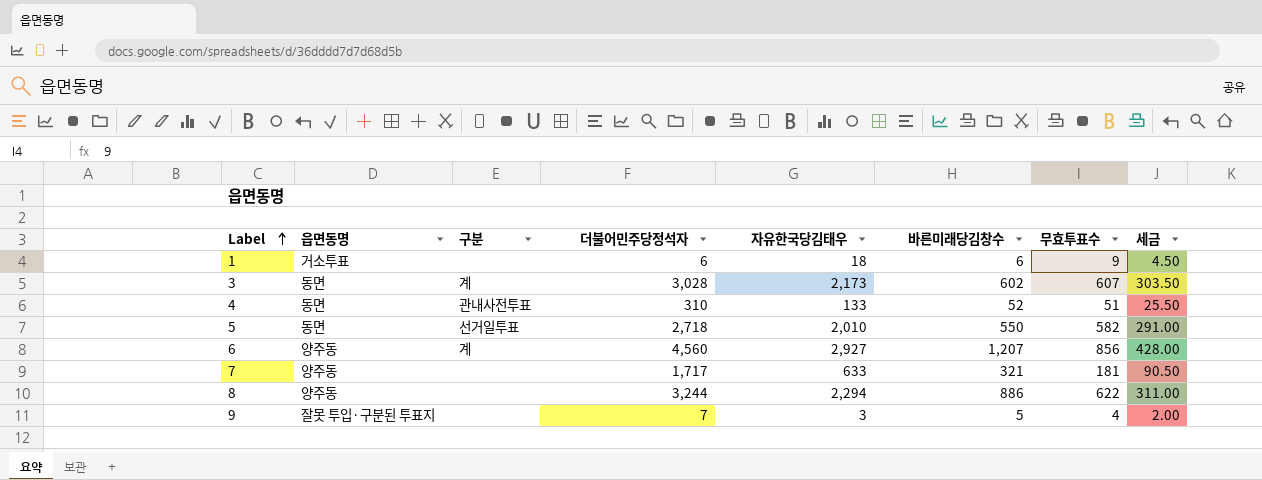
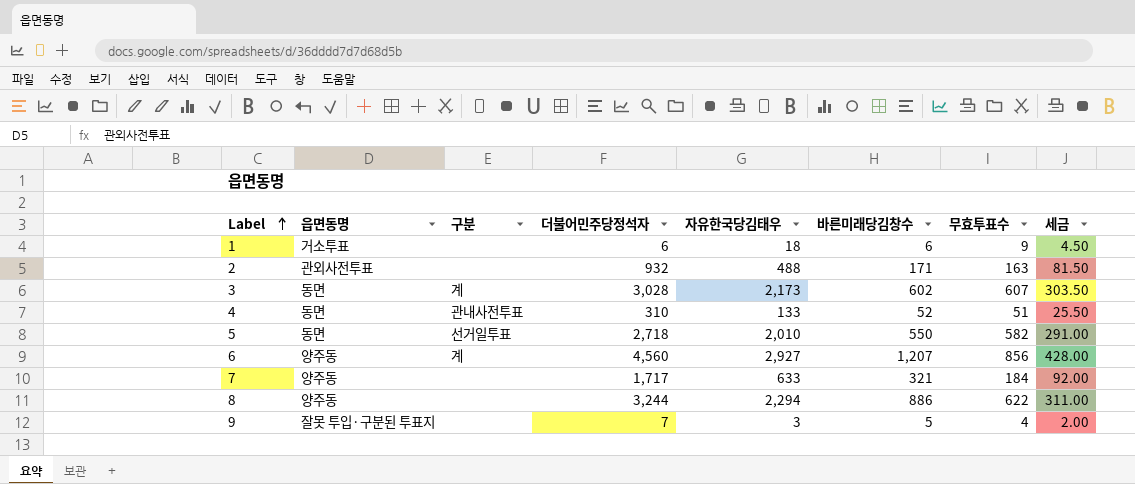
row 2: none -> 관외사전투표 | none | 932 | 488 | 171 | 163 | 81.50
7 | 무효투표수: 181 -> 184
7 | 세금: 90.50 -> 92.00

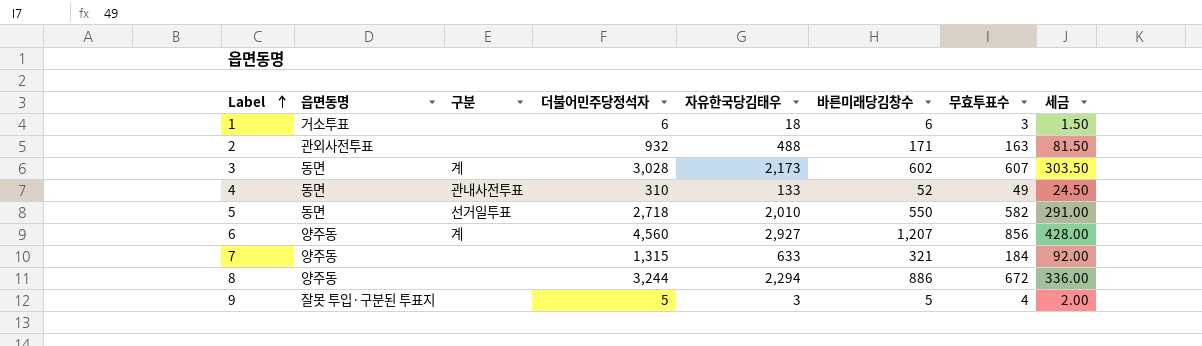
1 | 무효투표수: 9 -> 3
1 | 세금: 4.50 -> 1.50
4 | 무효투표수: 51 -> 49
4 | 세금: 25.50 -> 24.50
7 | 더불어민주당정석자: 1,717 -> 1,315
8 | 무효투표수: 622 -> 672
8 | 세금: 311.00 -> 336.00
9 | 더불어민주당정석자: 7 -> 5

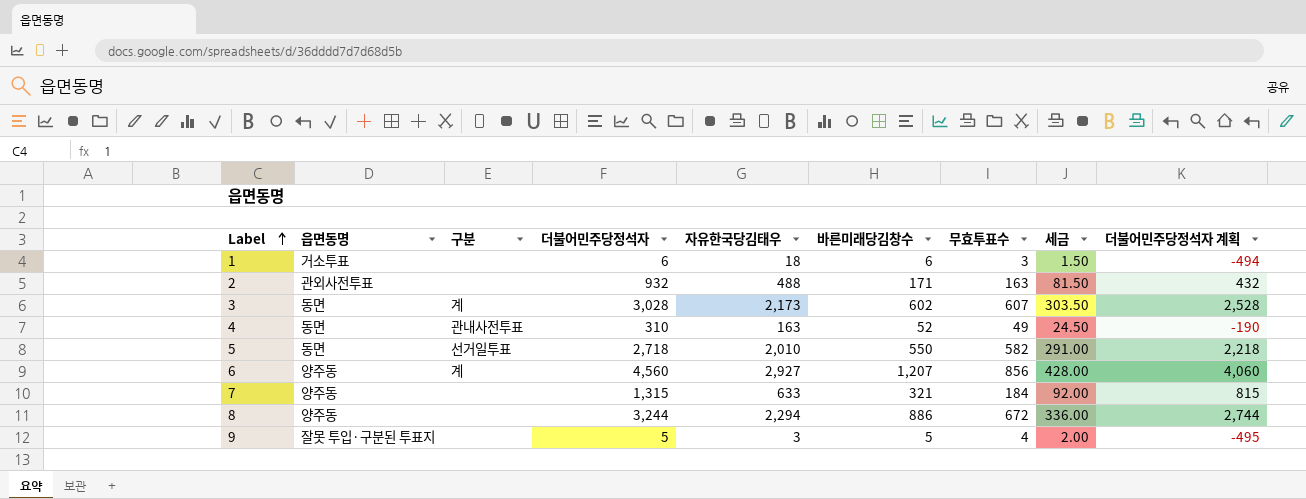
column 더불어민주당정석자 계획 | formula: none -> [더불어민주당정석자] - 500
4 | 자유한국당김태우: 133 -> 163

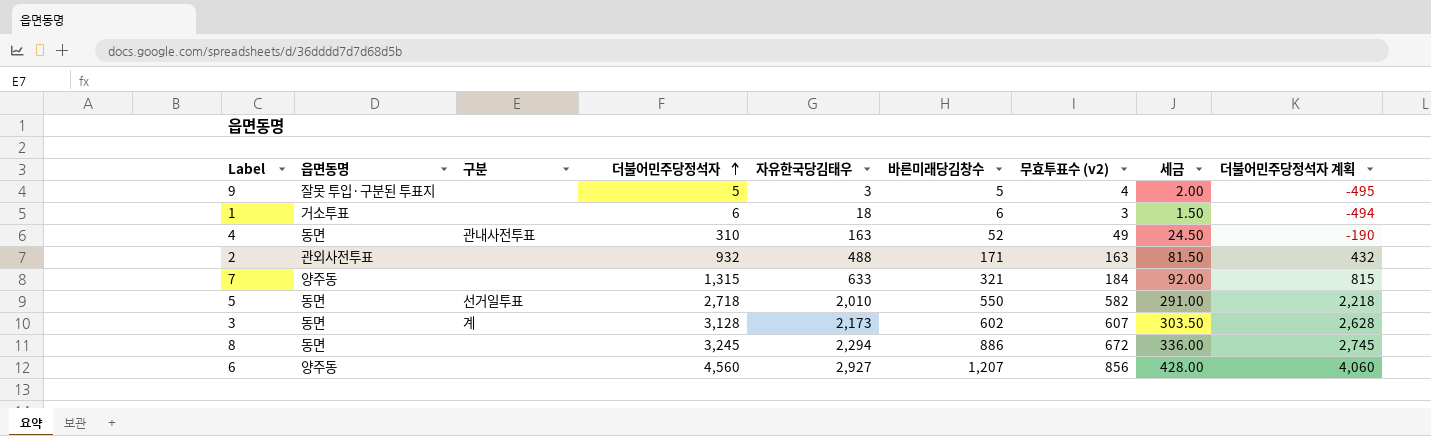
row order: Label ascending -> 더불어민주당정석자 ascending
column name: 무효투표수 -> 무효투표수 (v2)
3 | 더불어민주당정석자: 3,028 -> 3,128
3 | 더불어민주당정석자 계획: 2,528 -> 2,628
8 | 읍면동명: 양주동 -> 동면
8 | 더불어민주당정석자: 3,244 -> 3,245
8 | 더불어민주당정석자 계획: 2,744 -> 2,745
6 | 구분: 계 -> none

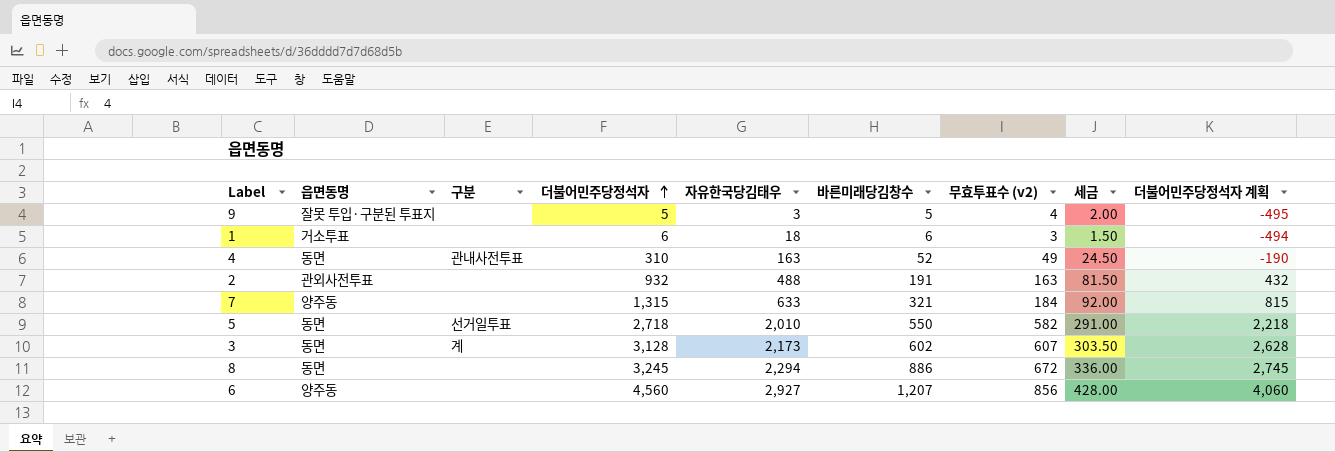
2 | 바른미래당김창수: 171 -> 191

